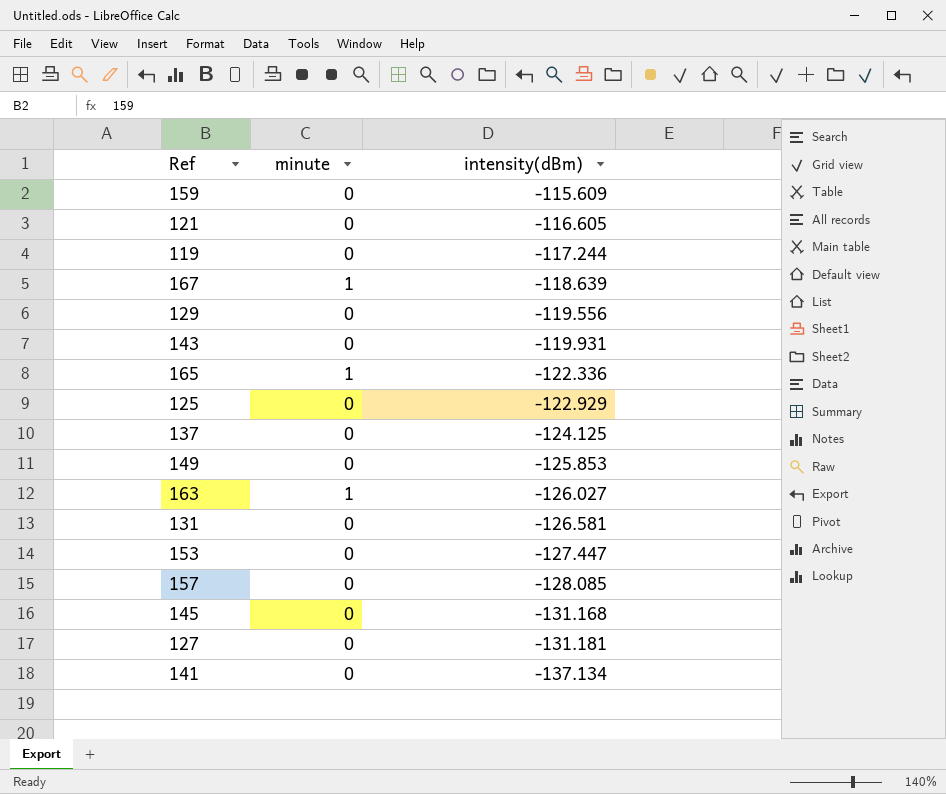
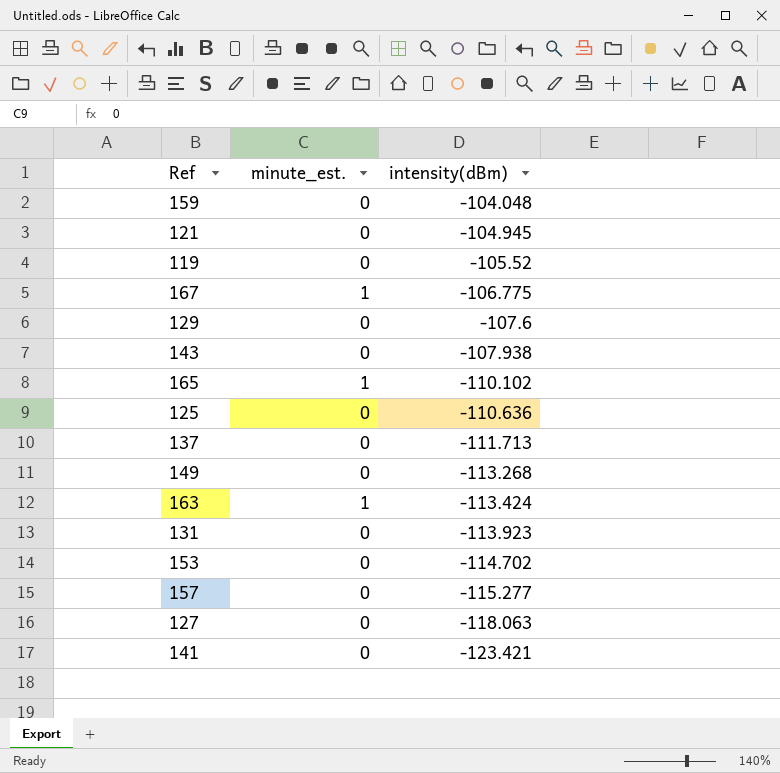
column name: minute -> minute_est.
row 145: 0 | -131.168 -> none
159 | intensity(dBm): -115.609 -> -104.048
121 | intensity(dBm): -116.605 -> -104.945
119 | intensity(dBm): -117.244 -> -105.52
167 | intensity(dBm): -118.639 -> -106.775
129 | intensity(dBm): -119.556 -> -107.6
143 | intensity(dBm): -119.931 -> -107.938
165 | intensity(dBm): -122.336 -> -110.102
125 | intensity(dBm): -122.929 -> -110.636
137 | intensity(dBm): -124.125 -> -111.713
149 | intensity(dBm): -125.853 -> -113.268
163 | intensity(dBm): -126.027 -> -113.424
131 | intensity(dBm): -126.581 -> -113.923
153 | intensity(dBm): -127.447 -> -114.702
157 | intensity(dBm): -128.085 -> -115.277
127 | intensity(dBm): -131.181 -> -118.063
141 | intensity(dBm): -137.134 -> -123.421

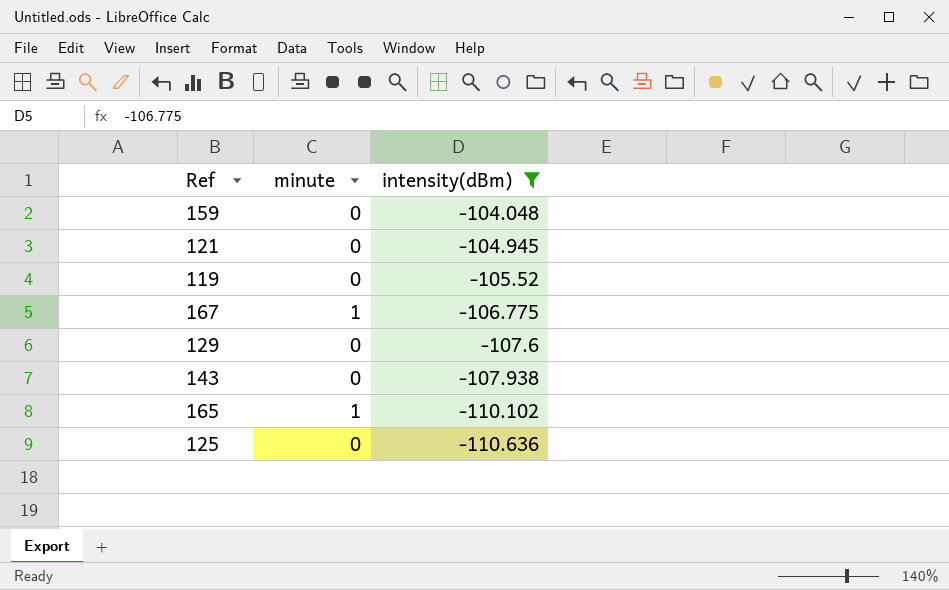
filter: none -> intensity(dBm) >= -110.636
column name: minute_est. -> minute

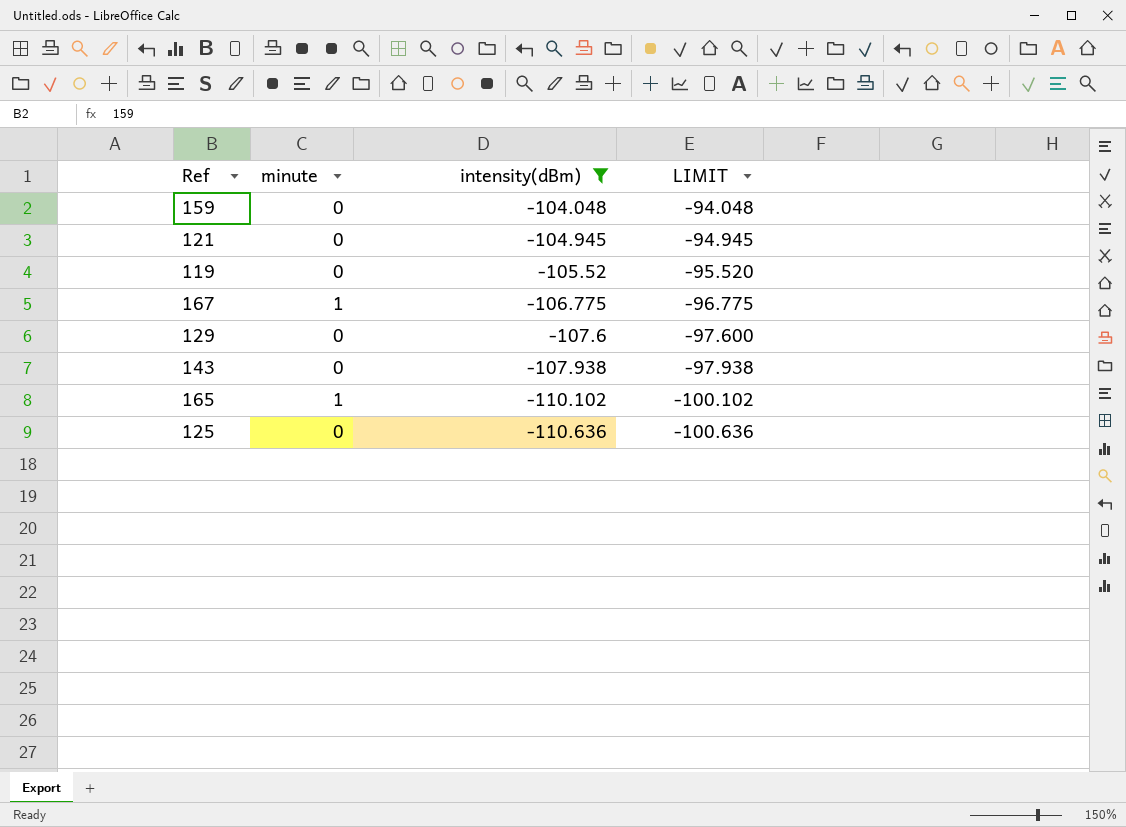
column LIMIT | formula: none -> [intensity(dBm)] + 10

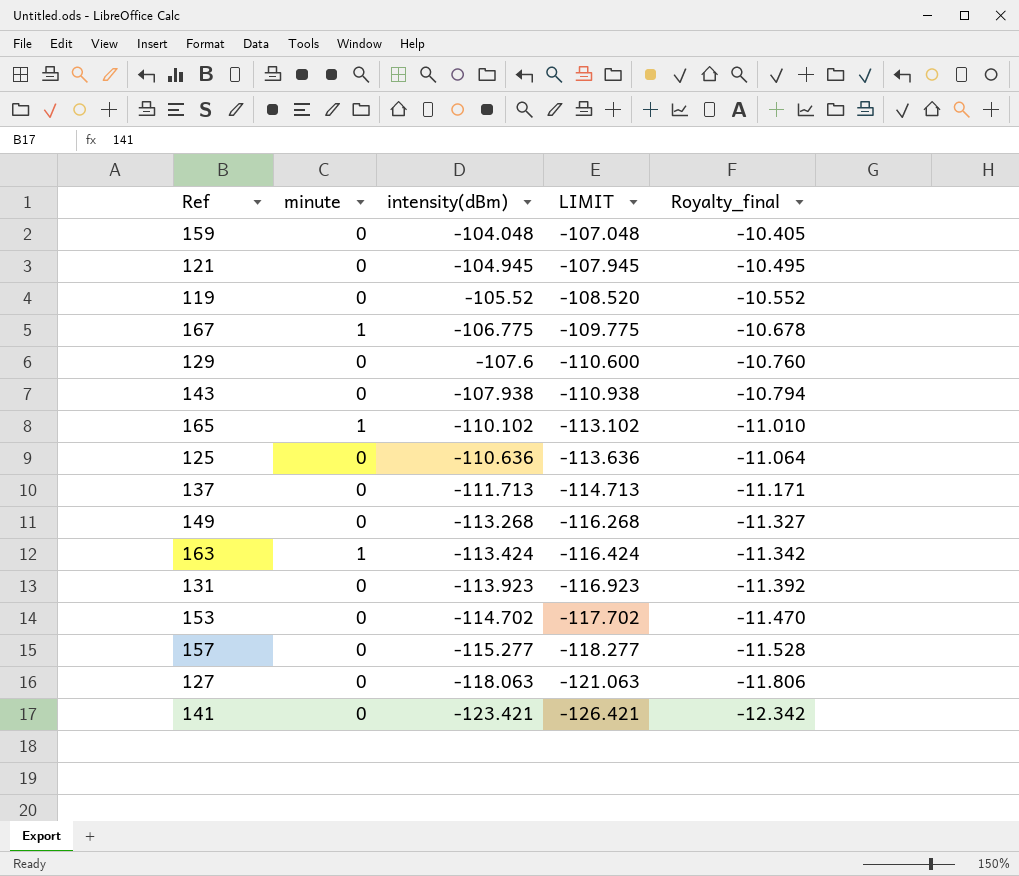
filter: intensity(dBm) >= -110.636 -> none
column LIMIT | formula: [intensity(dBm)] + 10 -> [intensity(dBm)] - 3
column Royalty_final | formula: none -> [intensity(dBm)] * 0.1

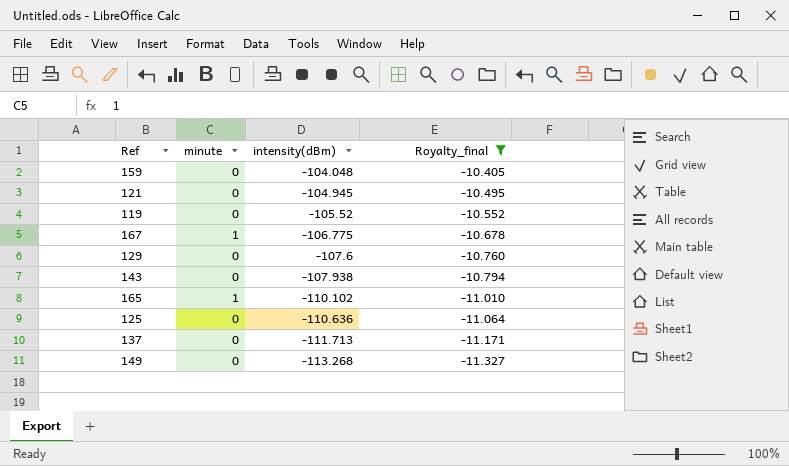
filter: none -> Royalty_final >= -11.327
column LIMIT | formula: [intensity(dBm)] - 3 -> none

